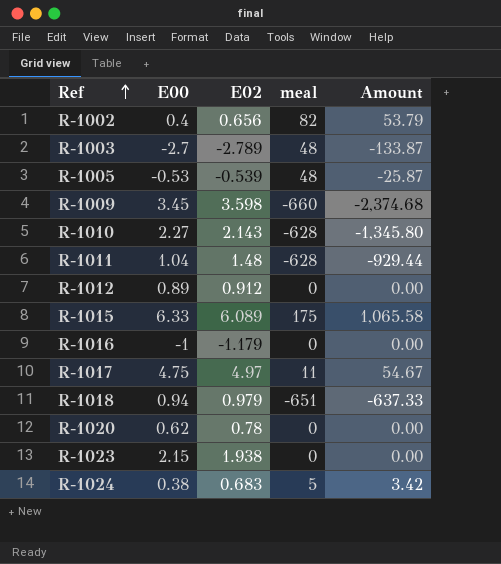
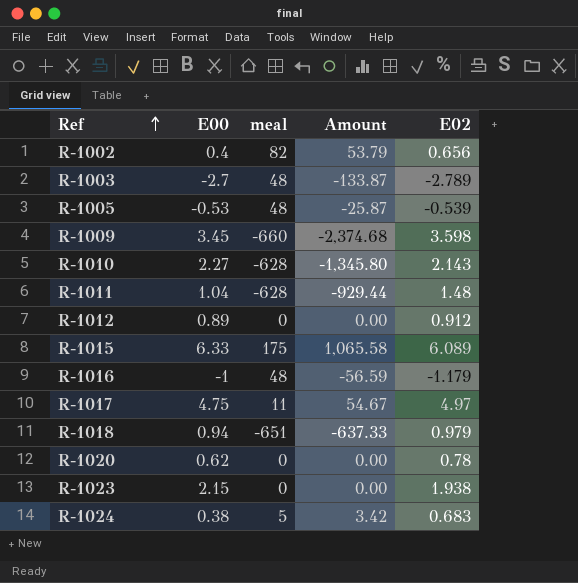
column E02 | position: 3 -> 5
R-1016 | meal: 0 -> 48
R-1016 | Amount: 0.00 -> -56.59

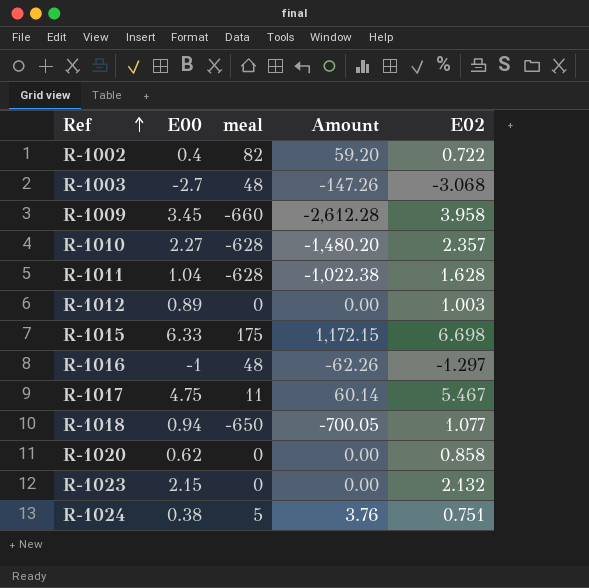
row R-1005: -0.53 | 48 | -25.87 | -0.539 -> none
R-1002 | Amount: 53.79 -> 59.20
R-1002 | E02: 0.656 -> 0.722
R-1003 | Amount: -133.87 -> -147.26
R-1003 | E02: -2.789 -> -3.068
R-1009 | Amount: -2,374.68 -> -2,612.28
R-1009 | E02: 3.598 -> 3.958
R-1010 | Amount: -1,345.80 -> -1,480.20
R-1010 | E02: 2.143 -> 2.357
R-1011 | Amount: -929.44 -> -1,022.38
R-1011 | E02: 1.48 -> 1.628
R-1012 | E02: 0.912 -> 1.003
R-1015 | Amount: 1,065.58 -> 1,172.15
R-1015 | E02: 6.089 -> 6.698
R-1016 | Amount: -56.59 -> -62.26
R-1016 | E02: -1.179 -> -1.297
R-1017 | Amount: 54.67 -> 60.14
R-1017 | E02: 4.97 -> 5.467
R-1018 | meal: -651 -> -650
R-1018 | Amount: -637.33 -> -700.05
R-1018 | E02: 0.979 -> 1.077
R-1020 | E02: 0.78 -> 0.858
R-1023 | E02: 1.938 -> 2.132
R-1024 | Amount: 3.42 -> 3.76
R-1024 | E02: 0.683 -> 0.751

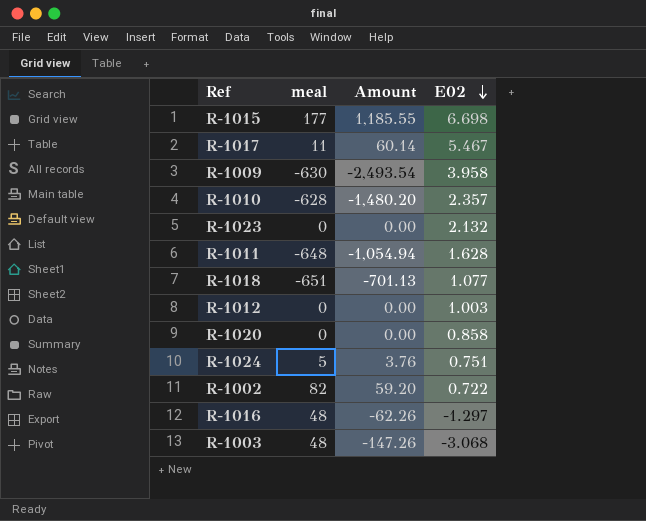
row order: Ref ascending -> E02 descending
column E00 | position: 2 -> none
R-1015 | meal: 175 -> 177
R-1015 | Amount: 1,172.15 -> 1,185.55
R-1009 | meal: -660 -> -630
R-1009 | Amount: -2,612.28 -> -2,493.54
R-1011 | meal: -628 -> -648
R-1011 | Amount: -1,022.38 -> -1,054.94
R-1018 | meal: -650 -> -651
R-1018 | Amount: -700.05 -> -701.13

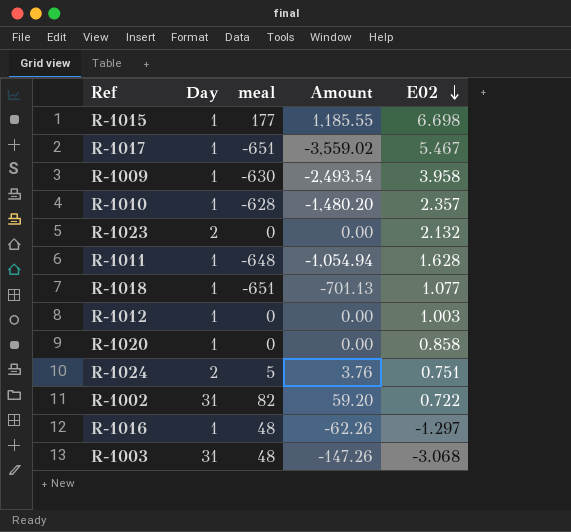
column Day | position: none -> 2
R-1017 | meal: 11 -> -651
R-1017 | Amount: 60.14 -> -3,559.02

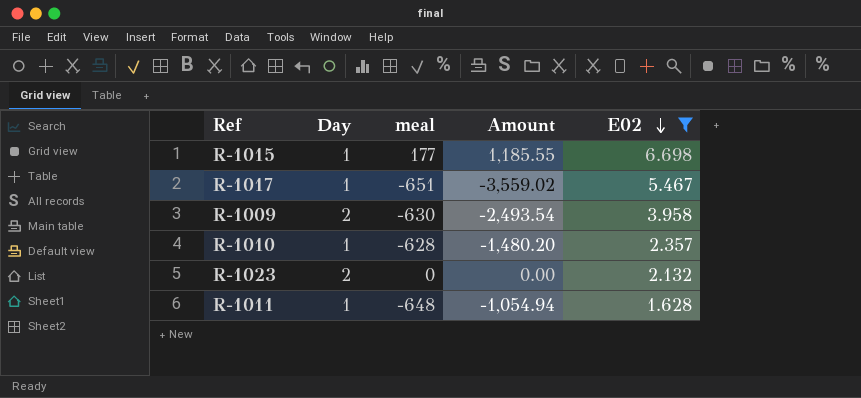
filter: none -> E02 >= 1.628
R-1009 | Day: 1 -> 2

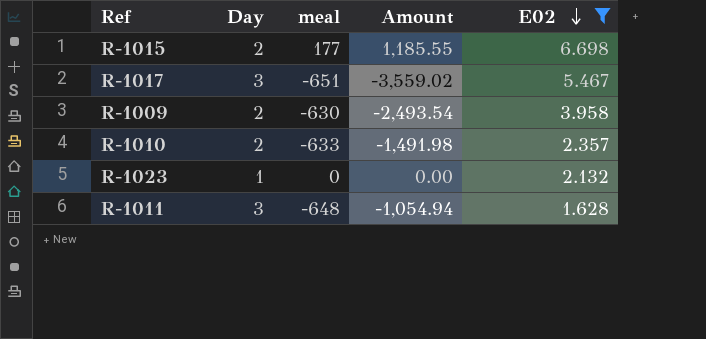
R-1015 | Day: 1 -> 2
R-1017 | Day: 1 -> 3
R-1010 | Day: 1 -> 2
R-1010 | meal: -628 -> -633
R-1010 | Amount: -1,480.20 -> -1,491.98
R-1023 | Day: 2 -> 1
R-1011 | Day: 1 -> 3

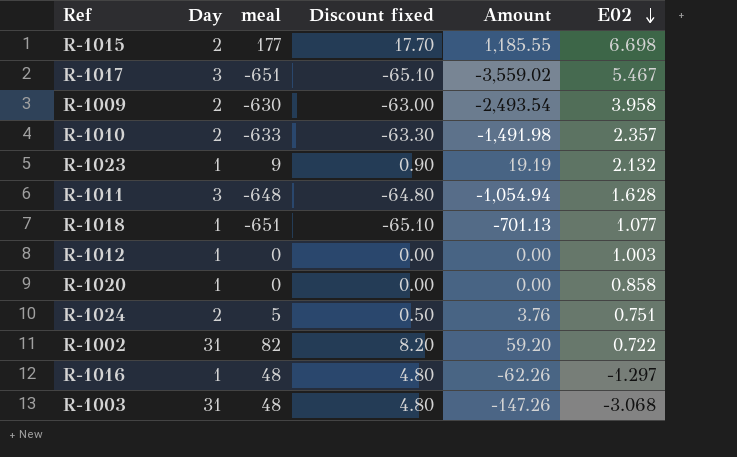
filter: E02 >= 1.628 -> none
column Discount fixed | formula: none -> [meal] * 0.1
R-1023 | meal: 0 -> 9
R-1023 | Amount: 0.00 -> 19.19

